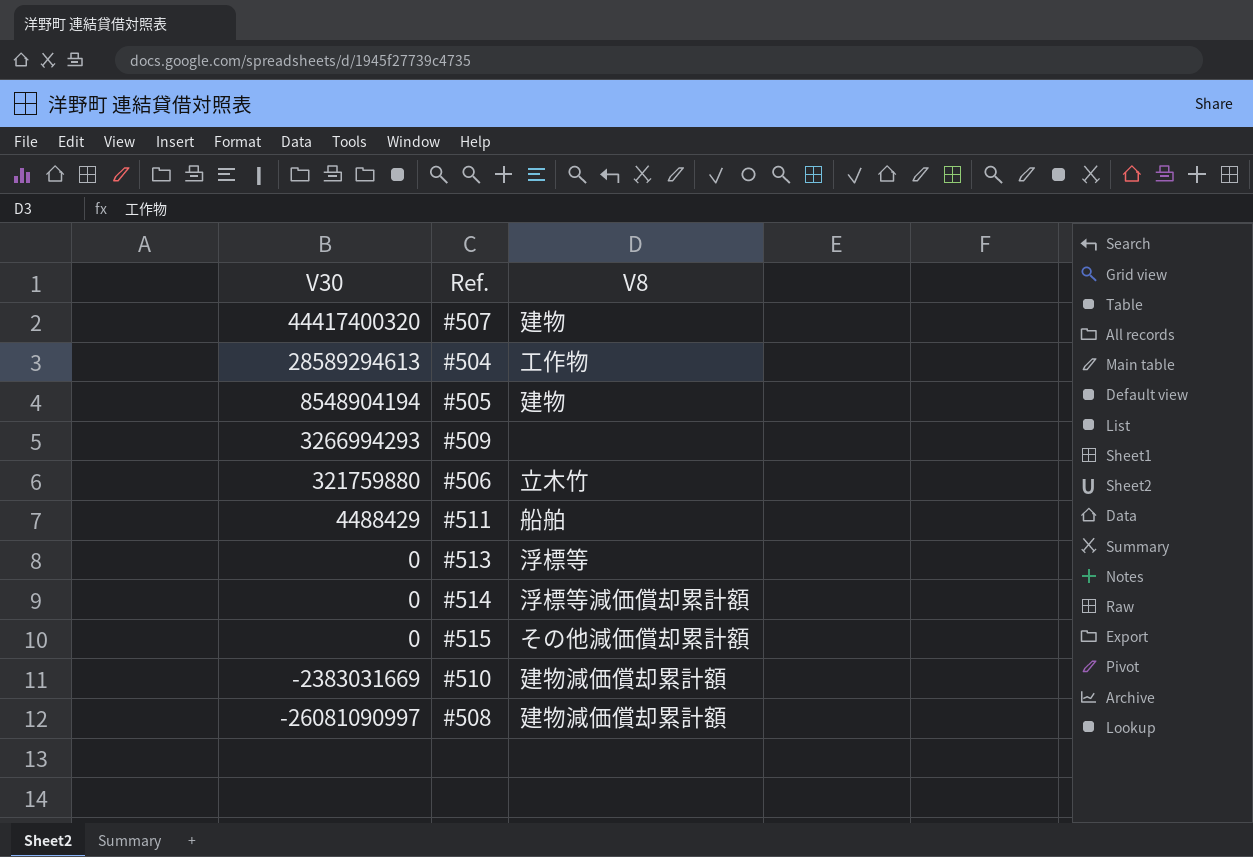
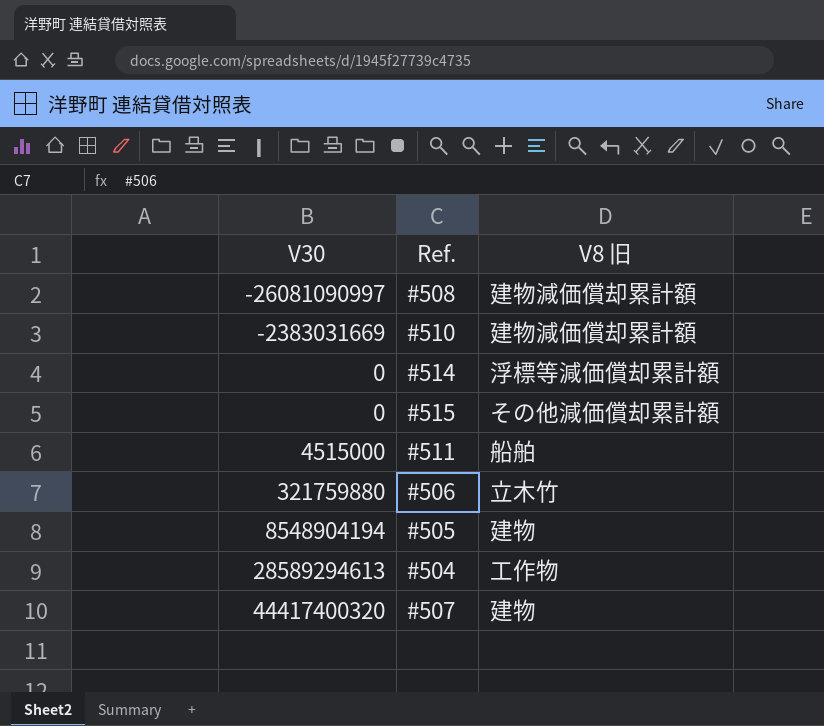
row order: V30 descending -> V30 ascending
column name: V8 -> V8 旧
row #509: 3266994293 | none -> none
row #513: 0 | 浮標等 -> none
#511 | V30: 4488429 -> 4515000

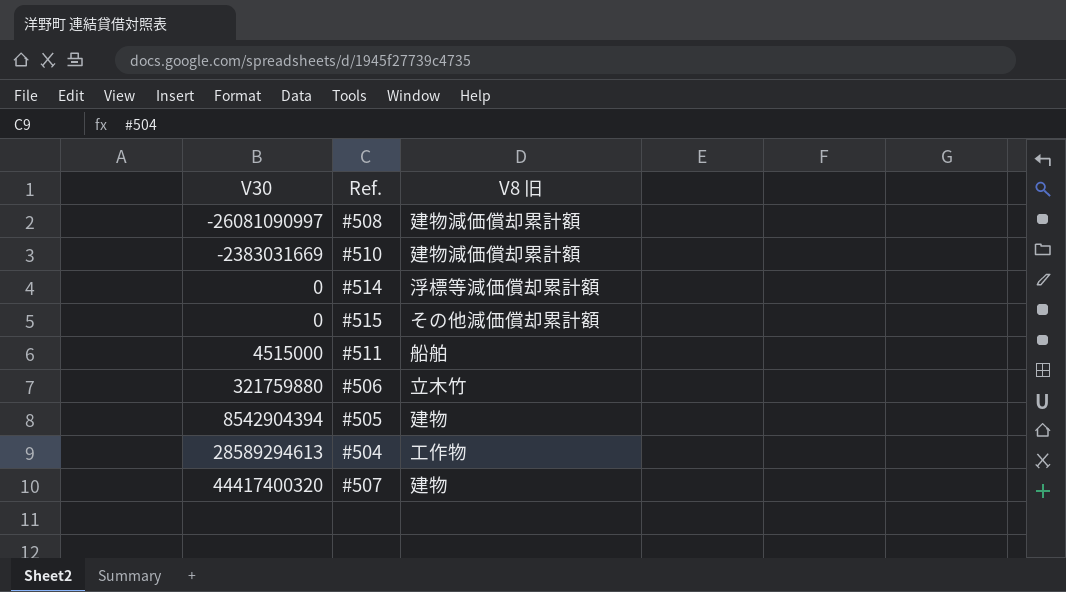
#505 | V30: 8548904194 -> 8542904394

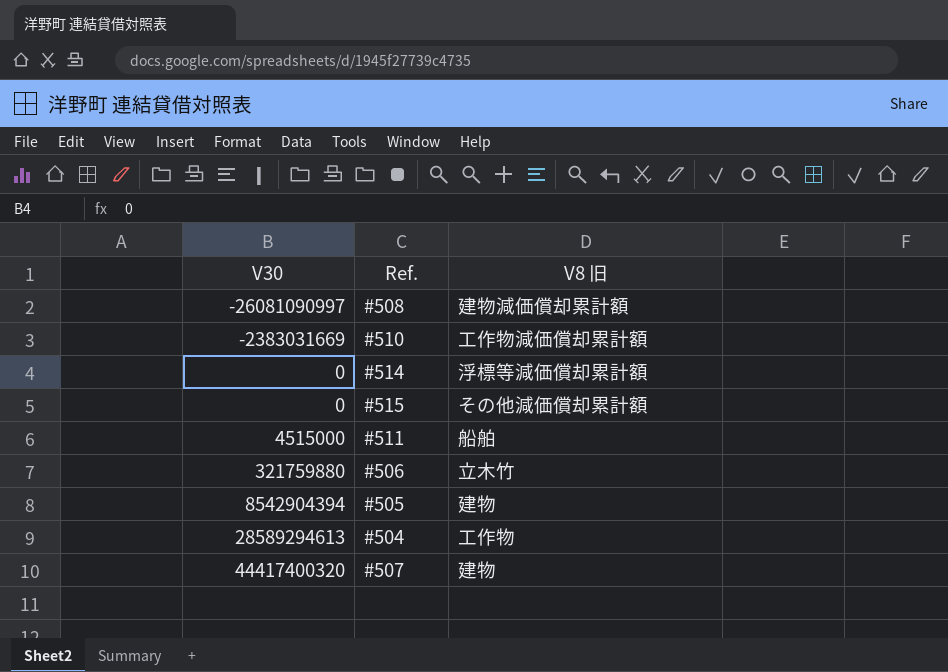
#510 | V8 旧: 建物減価償却累計額 -> 工作物減価償却累計額

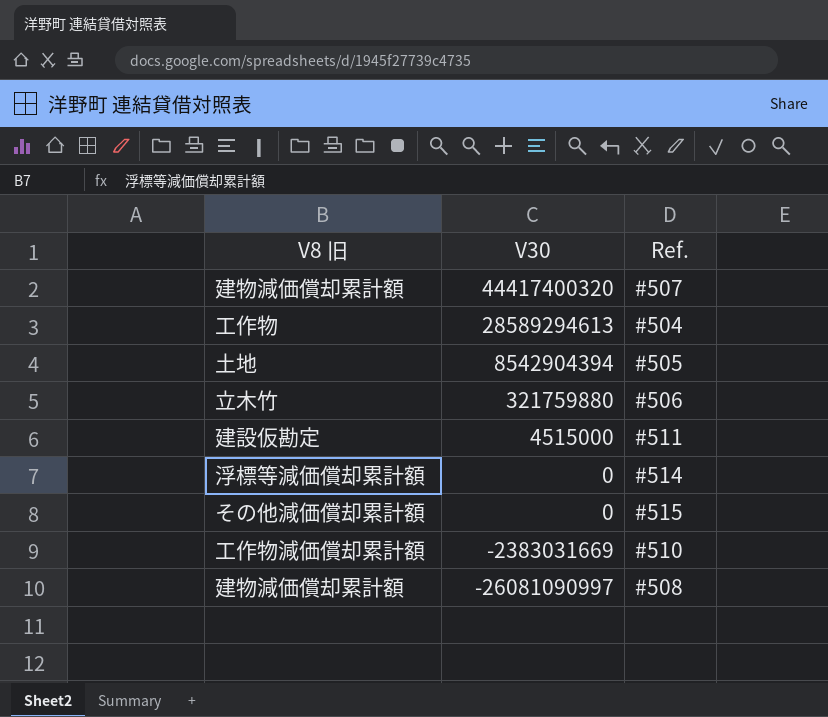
row order: V30 ascending -> V30 descending
column V8 旧 | position: 3 -> 1
#507 | V8 旧: 建物 -> 建物減価償却累計額
#505 | V8 旧: 建物 -> 土地
#511 | V8 旧: 船舶 -> 建設仮勘定

